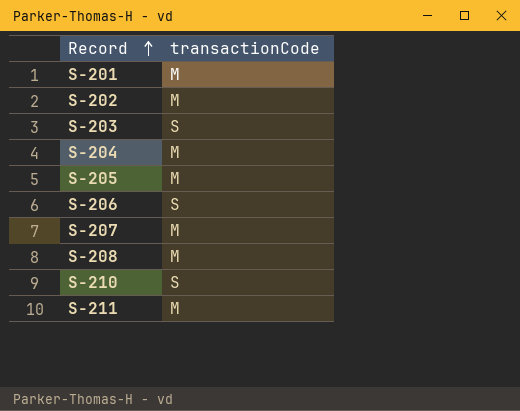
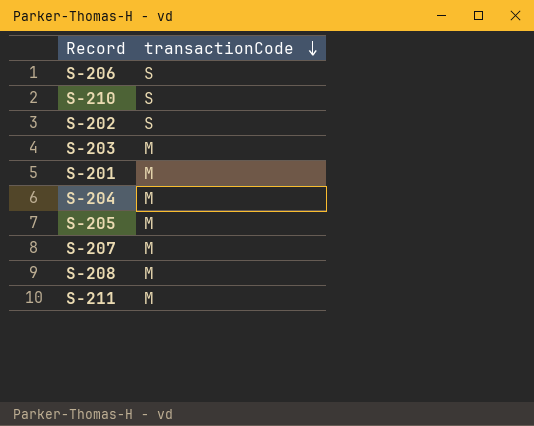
row order: Record ascending -> transactionCode descending
S-202 | transactionCode: M -> S
S-203 | transactionCode: S -> M

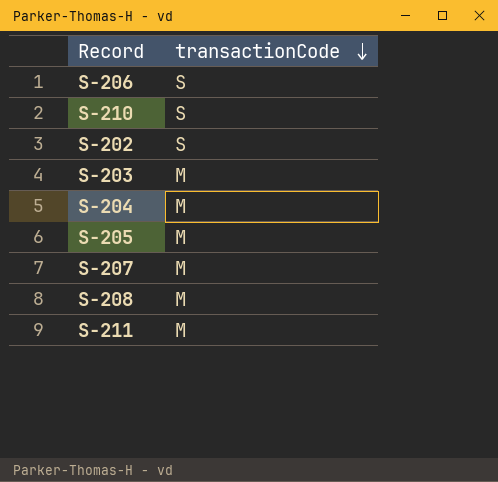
row S-201: M -> none

